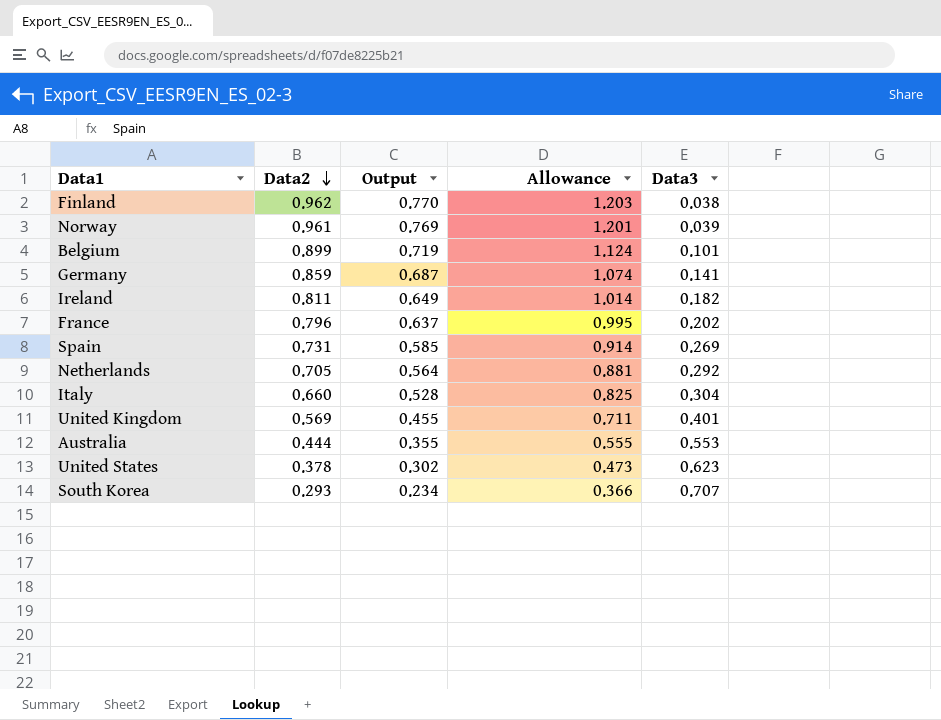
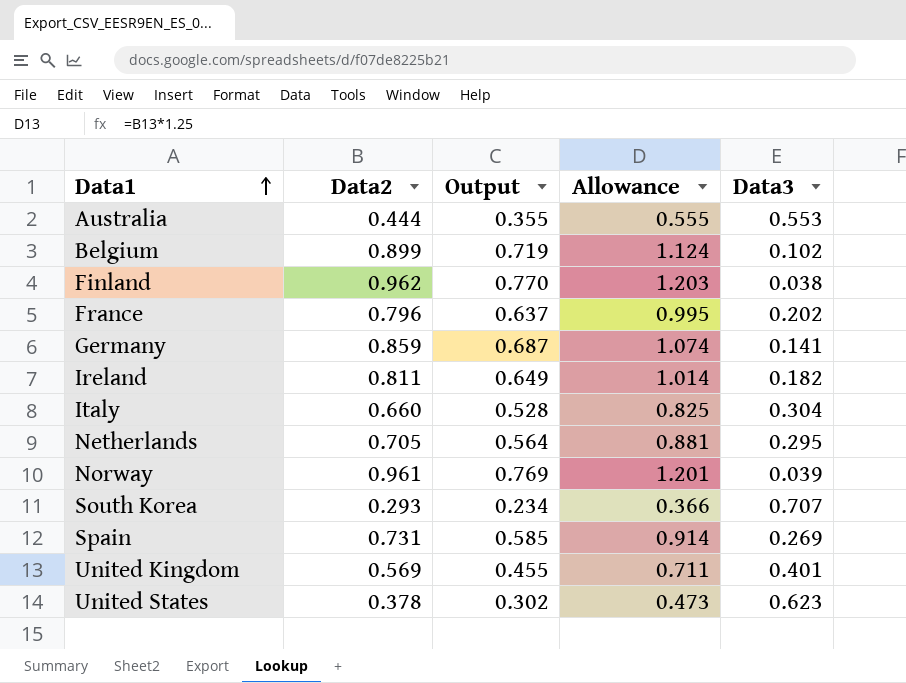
row order: Data2 descending -> Data1 ascending
Belgium | Data3: 0.101 -> 0.102
Netherlands | Data3: 0.292 -> 0.295

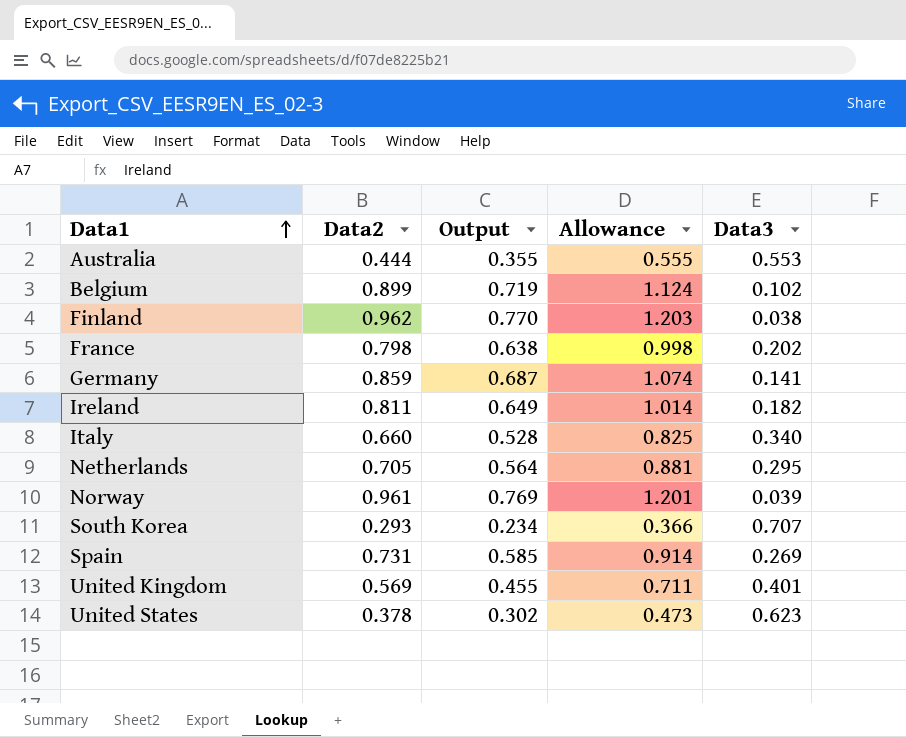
France | Data2: 0.796 -> 0.798
France | Output: 0.637 -> 0.638
France | Allowance: 0.995 -> 0.998
Italy | Data3: 0.304 -> 0.340

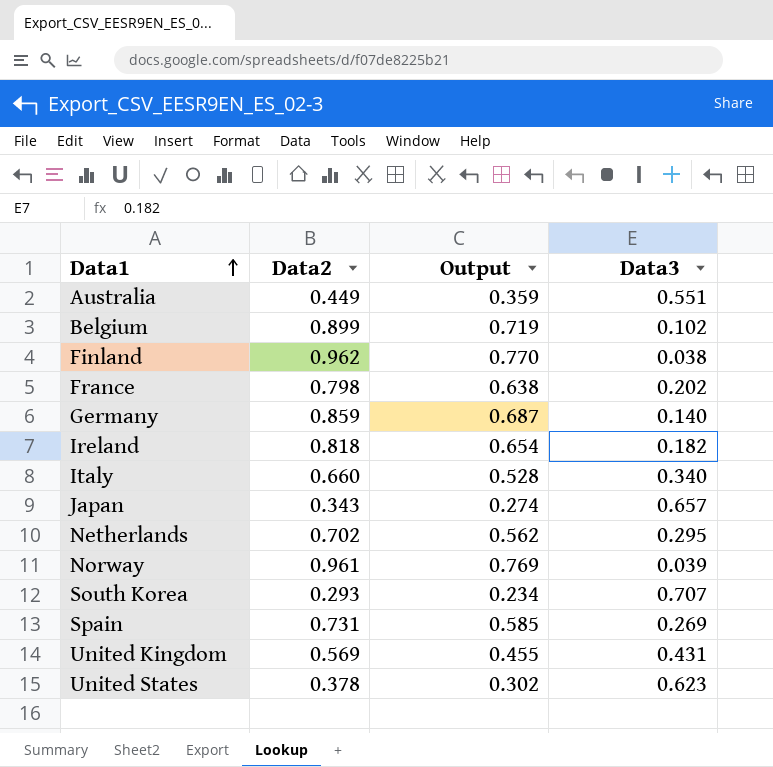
column Allowance | formula: [Data2] * 1.25 -> none
Australia | Data2: 0.444 -> 0.449
Australia | Output: 0.355 -> 0.359
Australia | Data3: 0.553 -> 0.551
Germany | Data3: 0.141 -> 0.140
Ireland | Data2: 0.811 -> 0.818
Ireland | Output: 0.649 -> 0.654
row Japan: none -> 0.343 | 0.274 | 0.657
Netherlands | Data2: 0.705 -> 0.702
Netherlands | Output: 0.564 -> 0.562
United Kingdom | Data3: 0.401 -> 0.431

